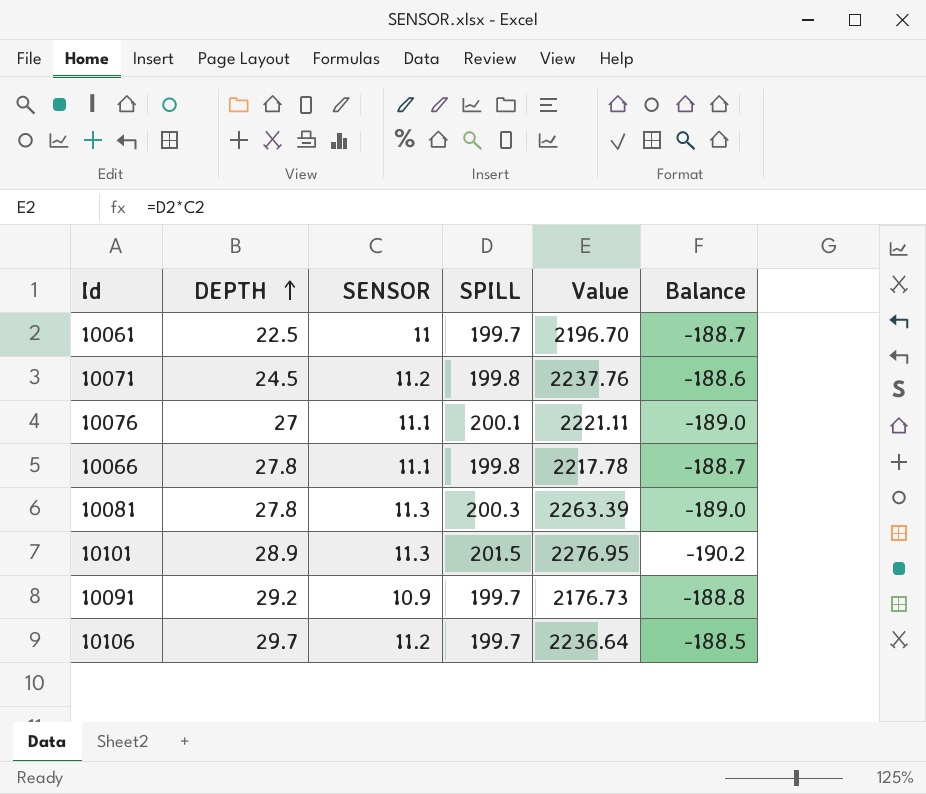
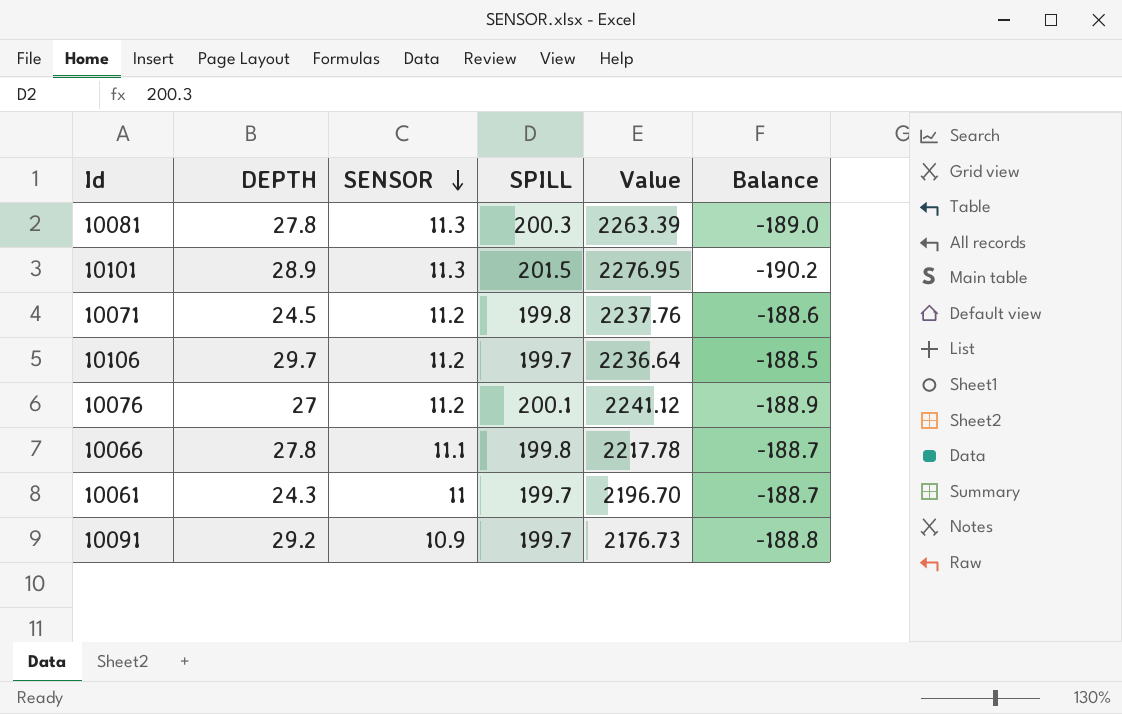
row order: DEPTH ascending -> SENSOR descending
10076 | SENSOR: 11.1 -> 11.2
10076 | Value: 2221.11 -> 2241.12
10076 | Balance: -189.0 -> -188.9
10061 | DEPTH: 22.5 -> 24.3

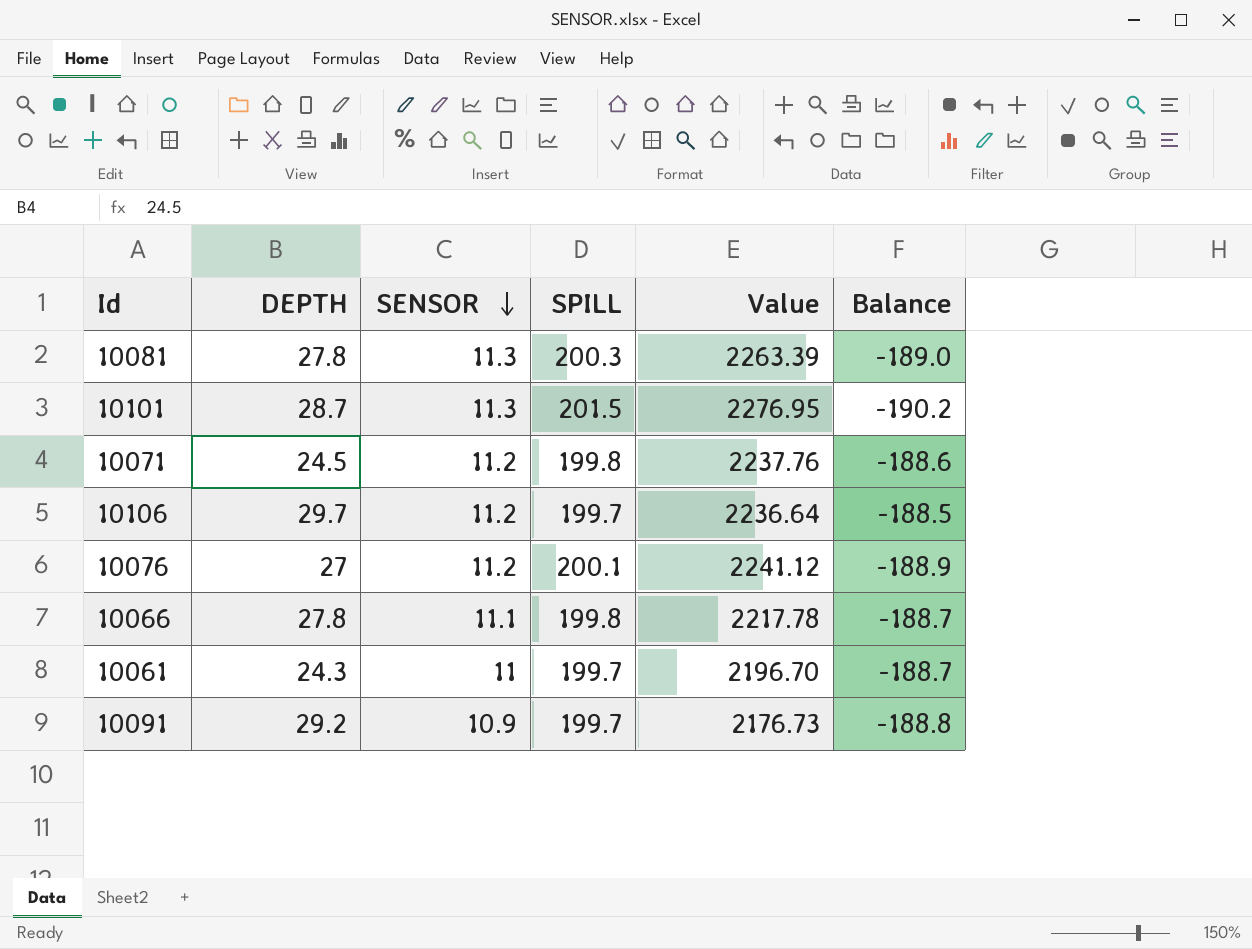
10101 | DEPTH: 28.9 -> 28.7

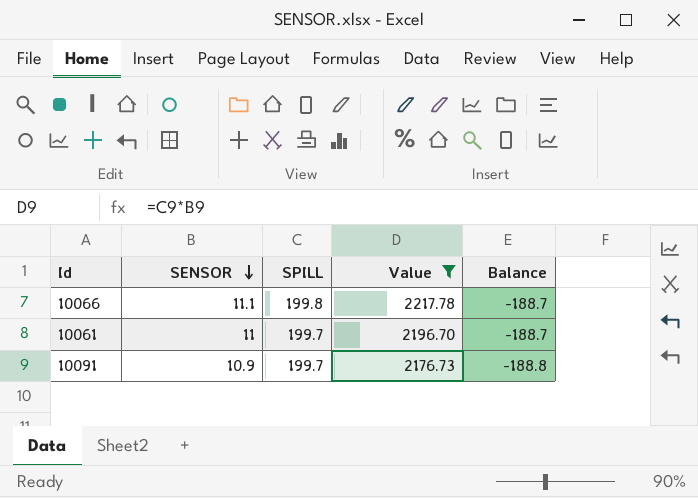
filter: none -> Value <= 2217.78
column DEPTH | position: 2 -> none

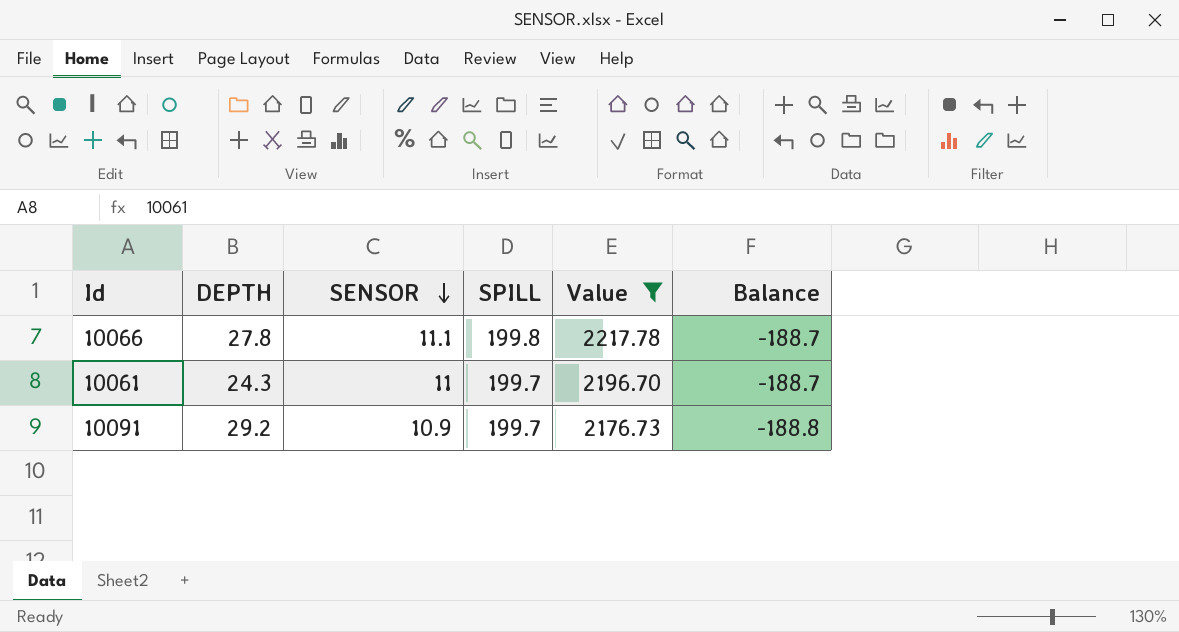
column DEPTH | position: none -> 2

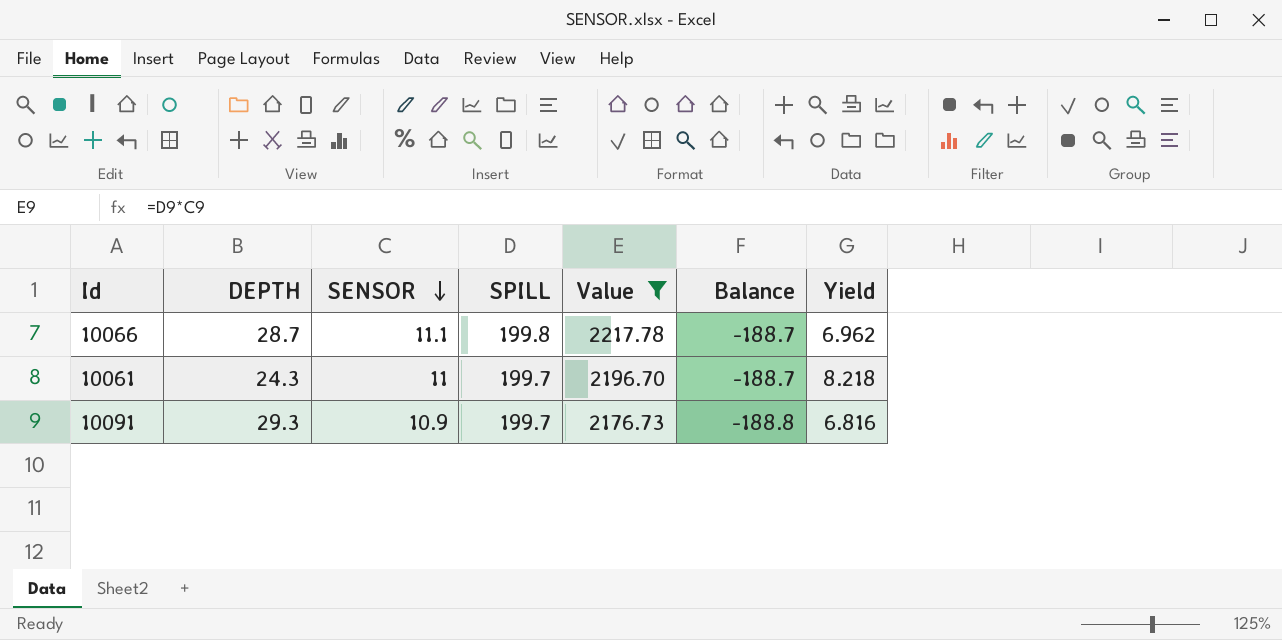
column Yield | formula: none -> [SPILL] / [DEPTH]
10066 | DEPTH: 27.8 -> 28.7
10091 | DEPTH: 29.2 -> 29.3

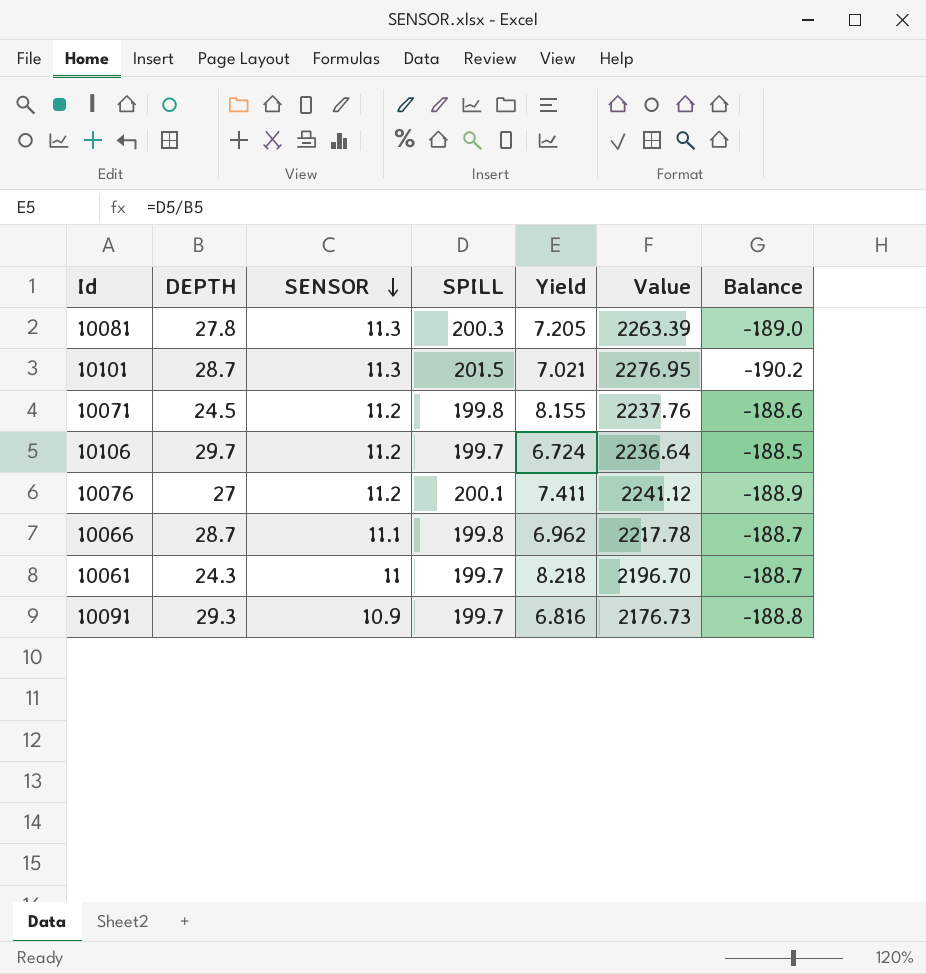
filter: Value <= 2217.78 -> none
column Yield | position: 7 -> 5

